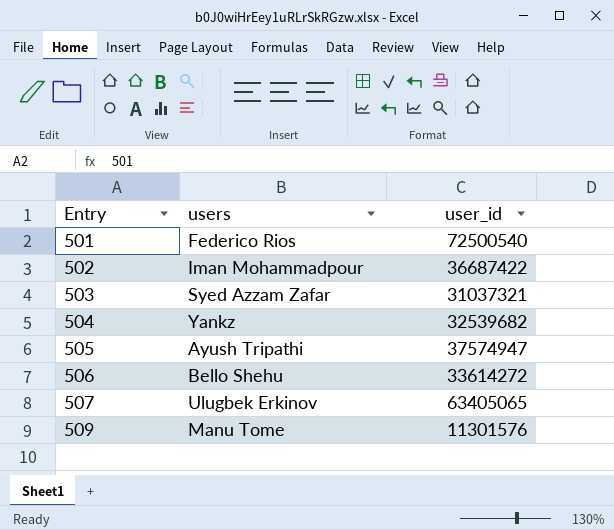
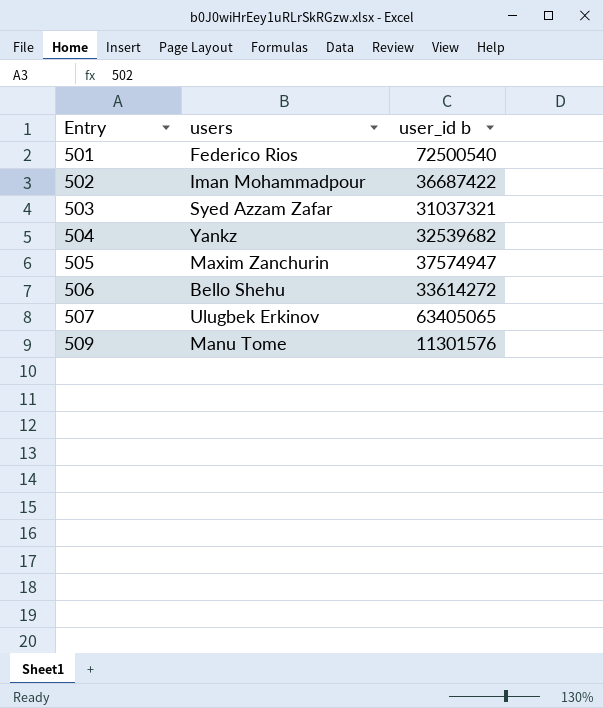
column name: user_id -> user_id b
505 | users: Ayush Tripathi -> Maxim Zanchurin

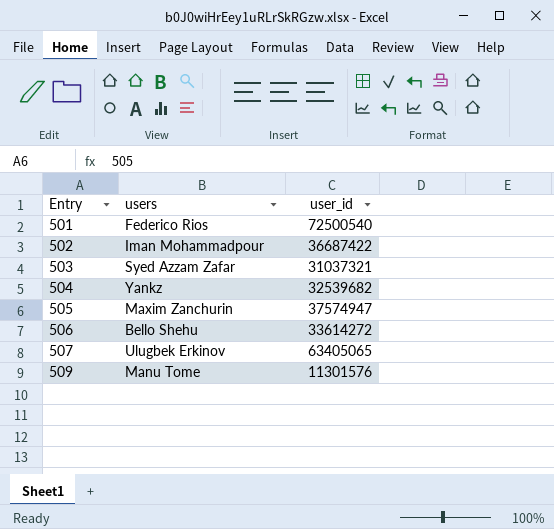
column name: user_id b -> user_id

